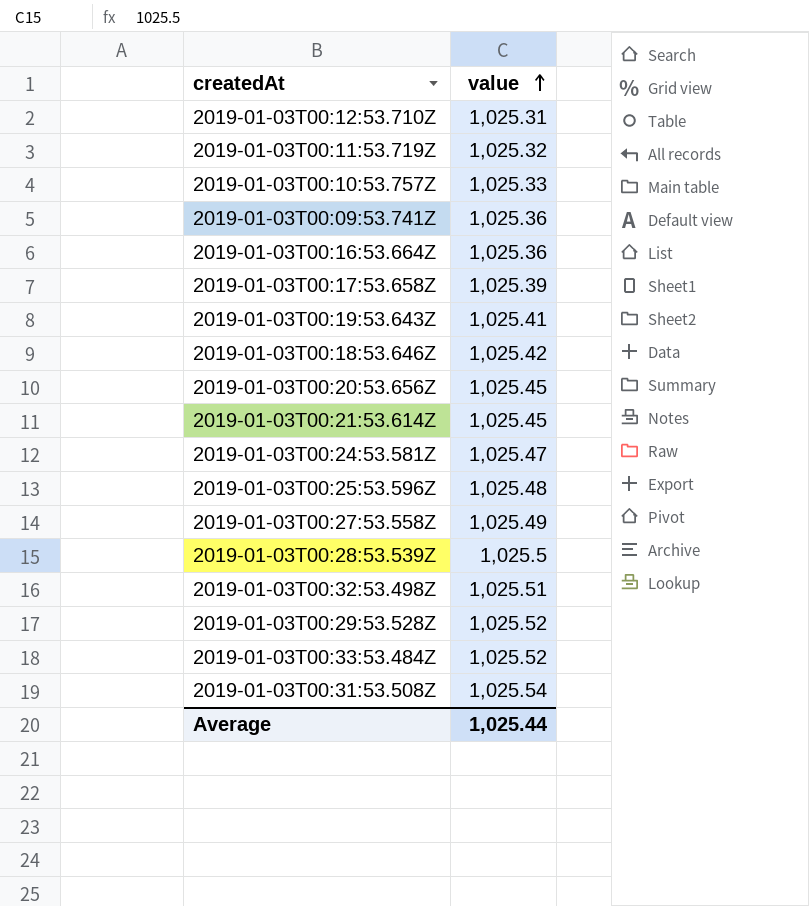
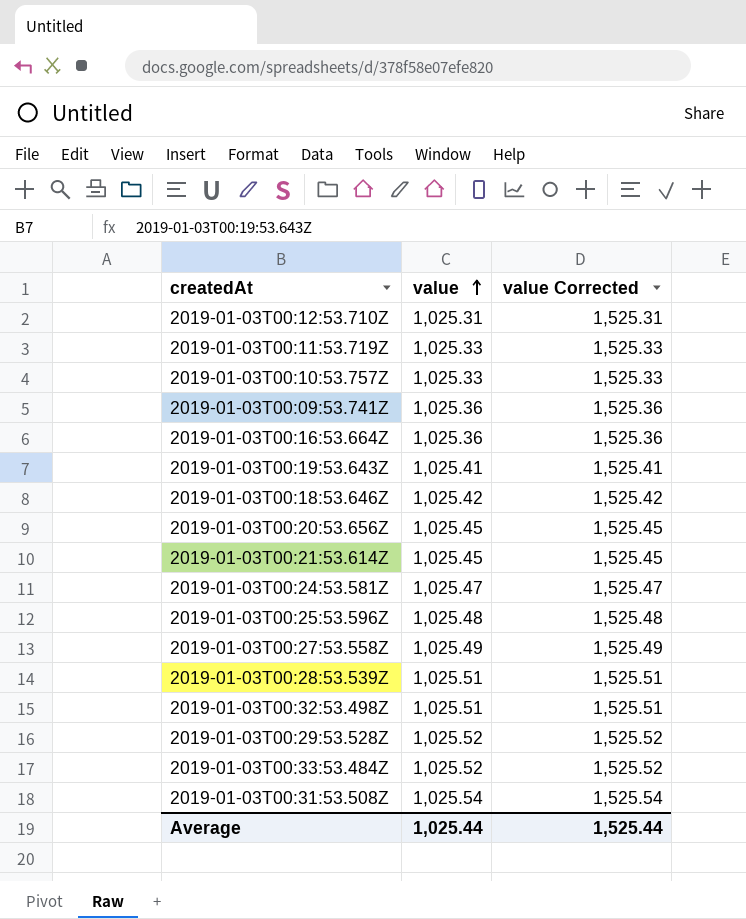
column value Corrected | formula: none -> [value] + 500
row 2019-01-03T00:17:53.658Z: 1,025.39 -> none
2019-01-03T00:11:53.719Z | value: 1,025.32 -> 1,025.33
2019-01-03T00:28:53.539Z | value: 1,025.5 -> 1,025.51

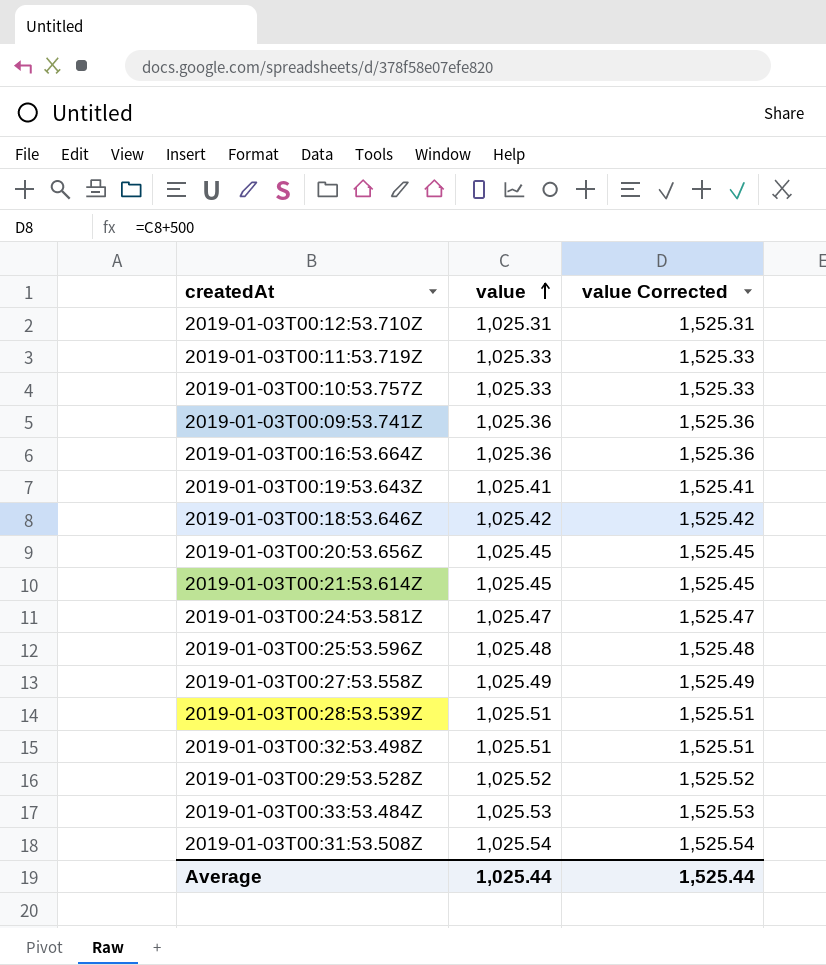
2019-01-03T00:33:53.484Z | value: 1,025.52 -> 1,025.53
2019-01-03T00:33:53.484Z | value Corrected: 1,525.52 -> 1,525.53

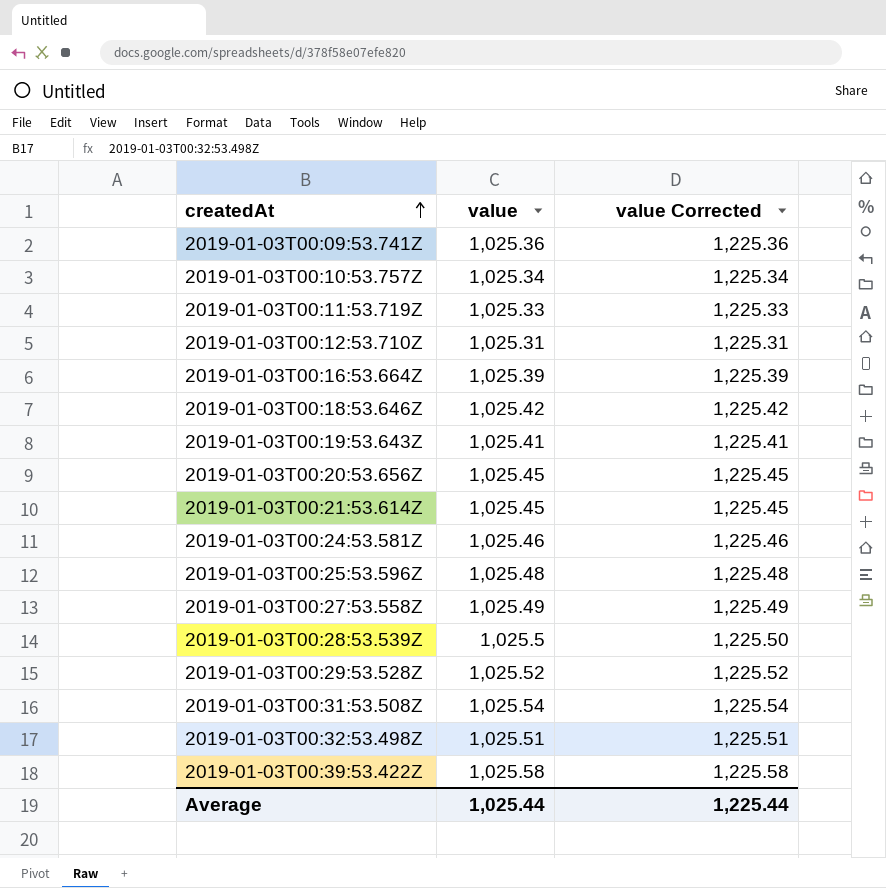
row order: value ascending -> createdAt ascending
column value Corrected | formula: [value] + 500 -> [value] + 200
row 2019-01-03T00:33:53.484Z: 1,025.53 | 1,525.53 -> none
2019-01-03T00:10:53.757Z | value: 1,025.33 -> 1,025.34
2019-01-03T00:16:53.664Z | value: 1,025.36 -> 1,025.39
2019-01-03T00:24:53.581Z | value: 1,025.47 -> 1,025.46
2019-01-03T00:28:53.539Z | value: 1,025.51 -> 1,025.5
row 2019-01-03T00:39:53.422Z: none -> 1,025.58 | 1,225.58
Average | value Corrected: 1,525.44 -> 1,225.44

